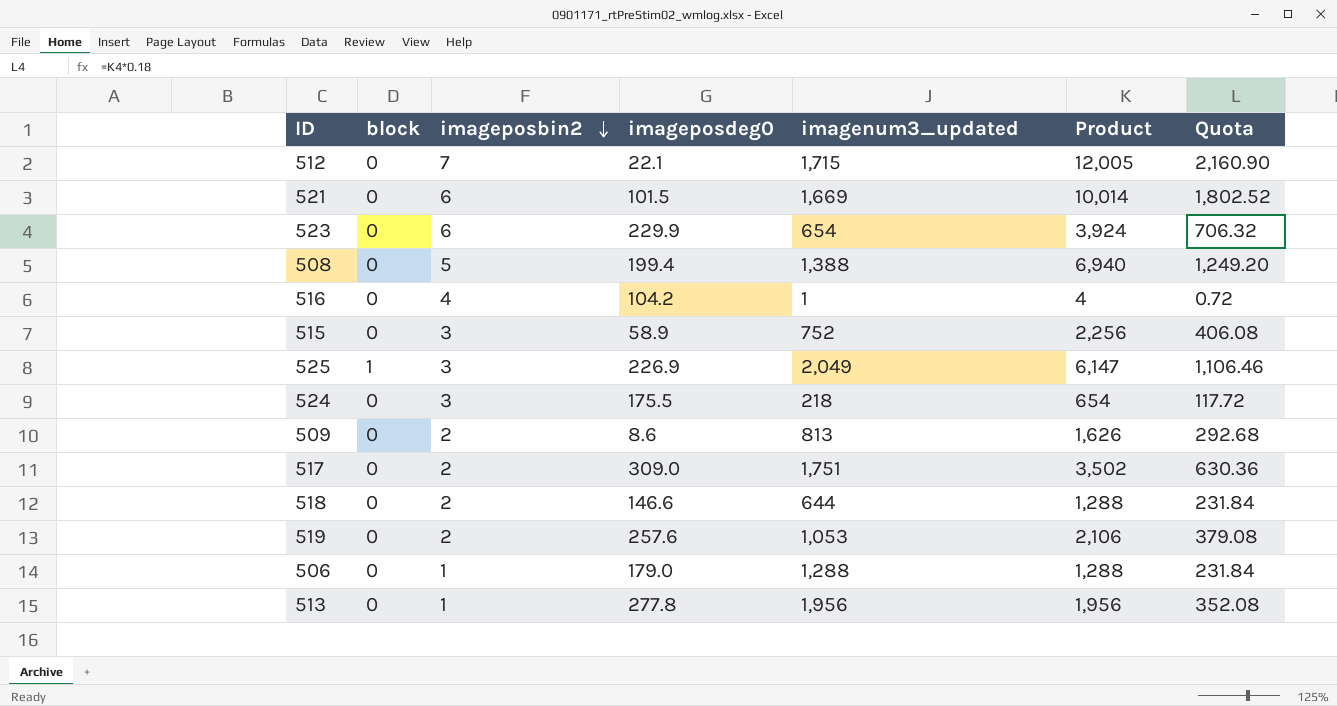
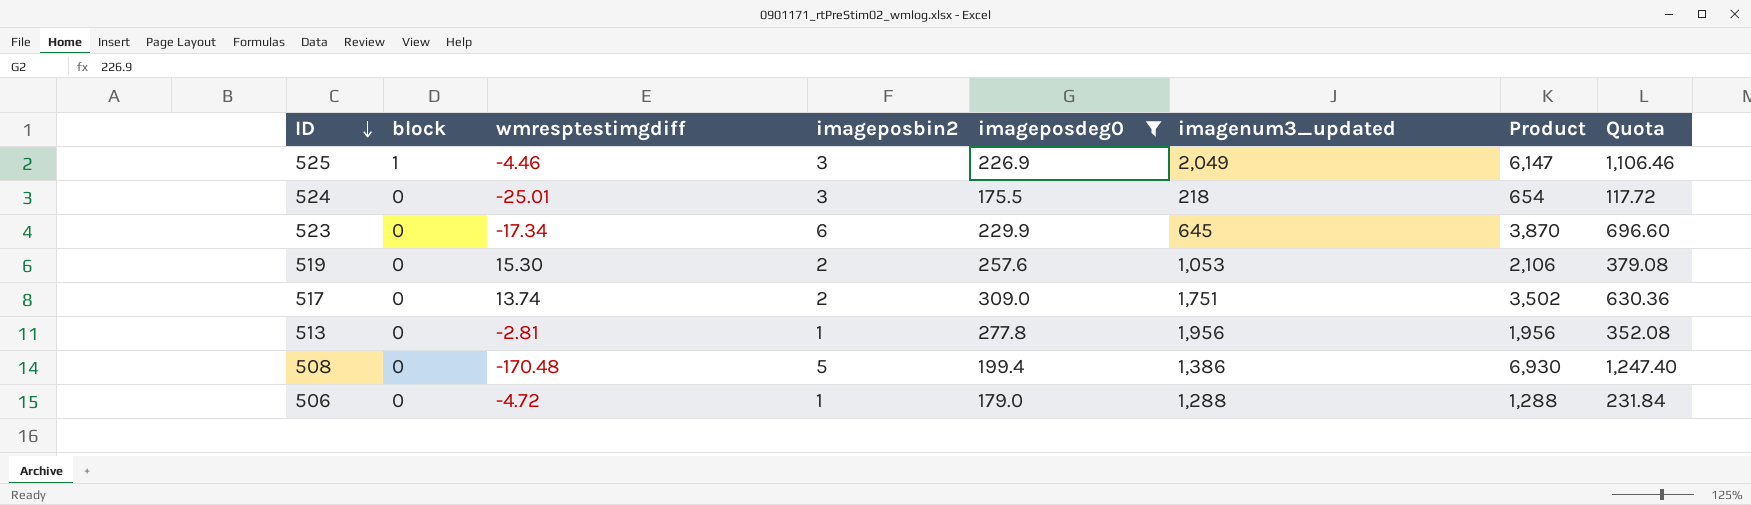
filter: none -> imageposdeg0 >= 175.5
row order: imageposbin2 descending -> ID descending
column wmresptestimgdiff | position: none -> 3
523 | imagenum3_updated: 654 -> 645
523 | Product: 3,924 -> 3,870
523 | Quota: 706.32 -> 696.60
508 | imagenum3_updated: 1,388 -> 1,386
508 | Product: 6,940 -> 6,930
508 | Quota: 1,249.20 -> 1,247.40

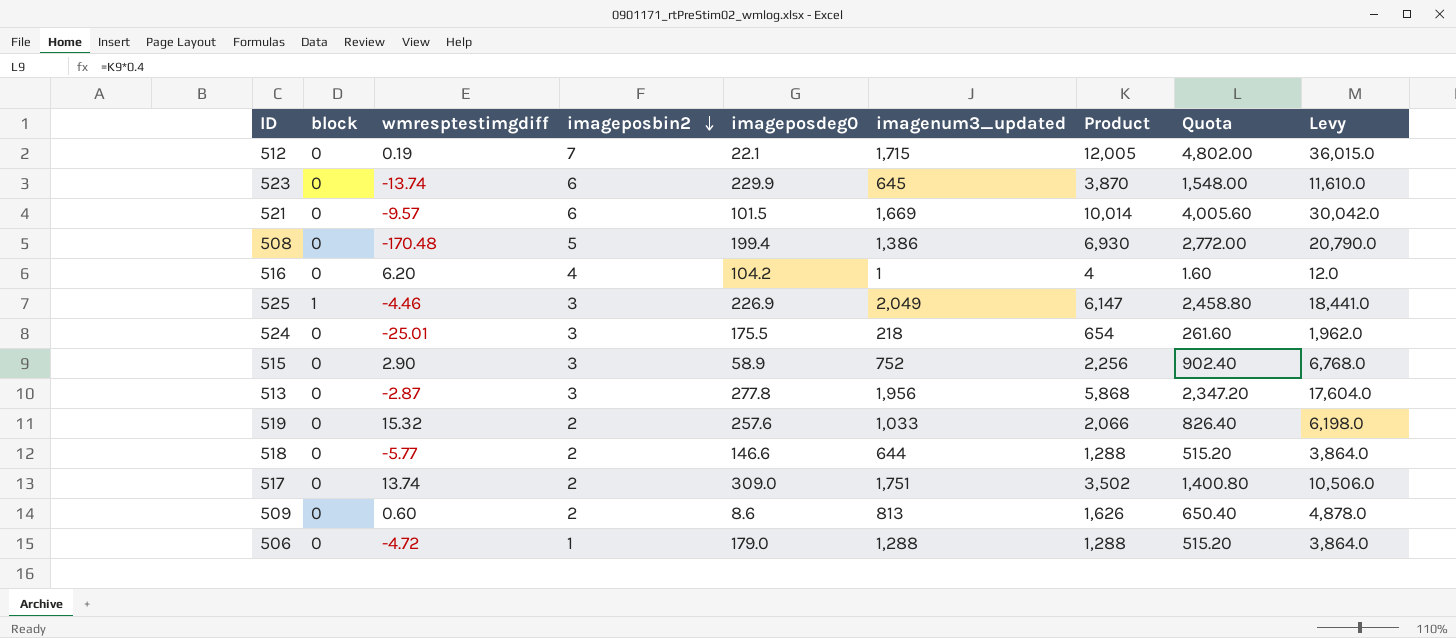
filter: imageposdeg0 >= 175.5 -> none
row order: ID descending -> imageposbin2 descending
column Quota | formula: [Product] * 0.18 -> [Product] * 0.4
column Levy | formula: none -> [Product] * 3
523 | wmresptestimgdiff: -17.34 -> -13.74
513 | wmresptestimgdiff: -2.81 -> -2.87
513 | imageposbin2: 1 -> 3
513 | Product: 1,956 -> 5,868
519 | wmresptestimgdiff: 15.30 -> 15.32
519 | imagenum3_updated: 1,053 -> 1,033
519 | Product: 2,106 -> 2,066

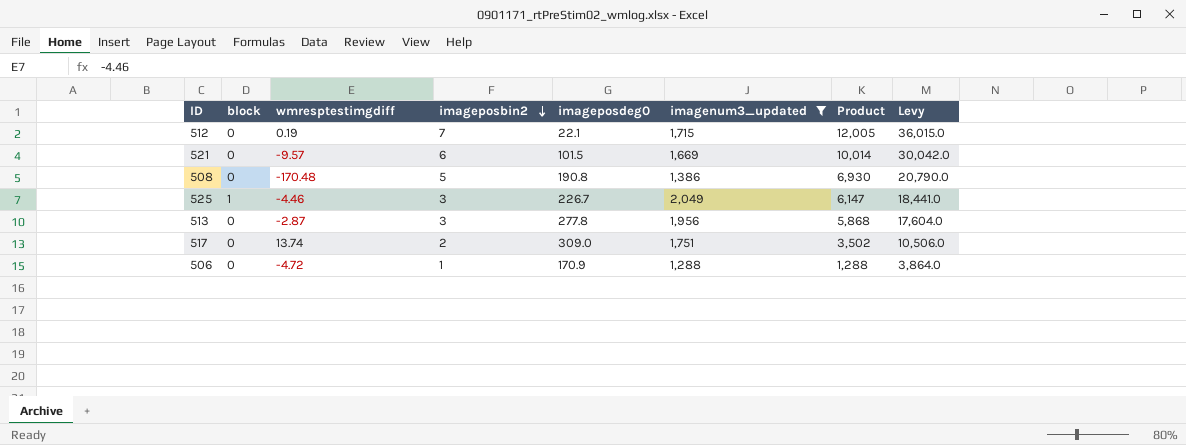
filter: none -> imagenum3_updated >= 1,288
column Quota | formula: [Product] * 0.4 -> none
508 | imageposdeg0: 199.4 -> 190.8
525 | imageposdeg0: 226.9 -> 226.7
506 | imageposdeg0: 179.0 -> 170.9

